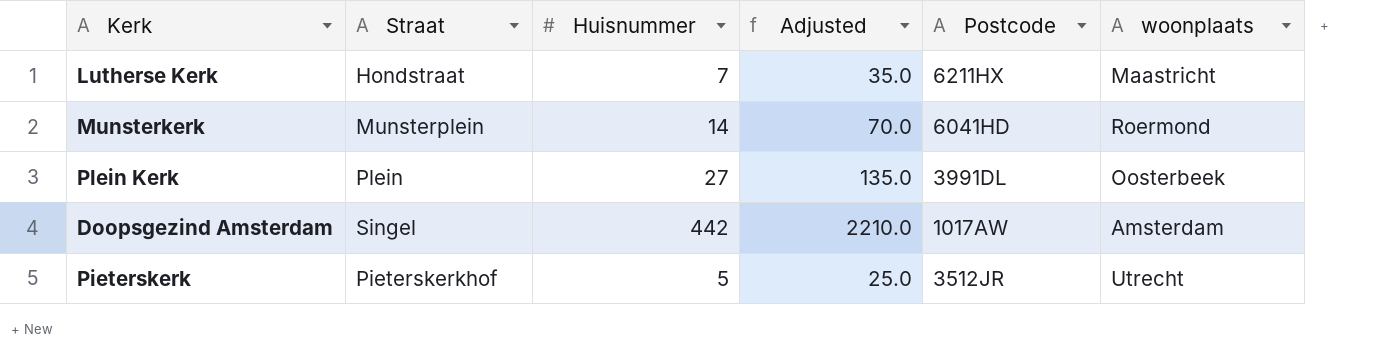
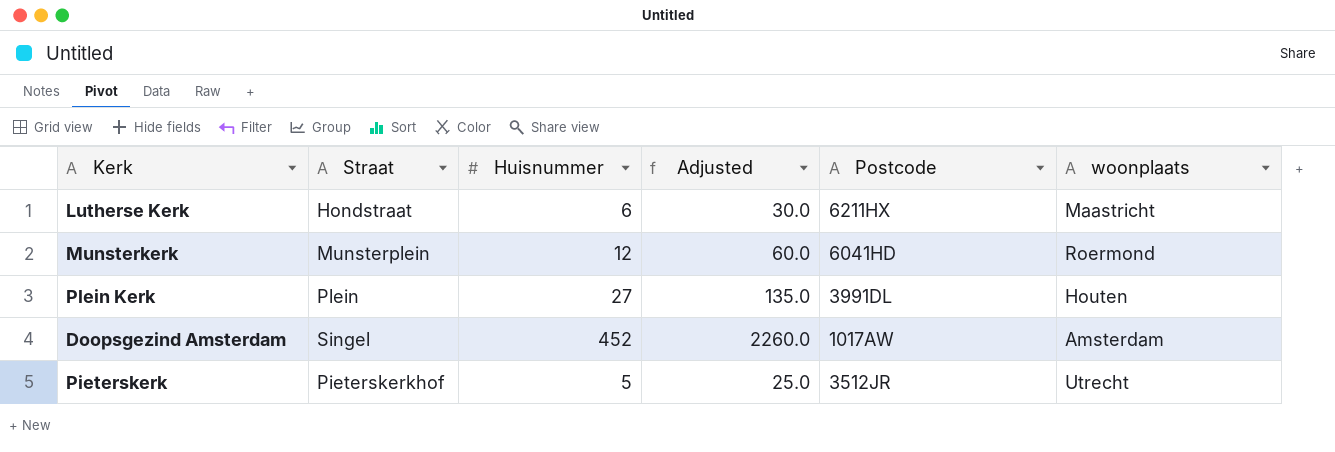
Lutherse Kerk | Huisnummer: 7 -> 6
Lutherse Kerk | Adjusted: 35.0 -> 30.0
Munsterkerk | Huisnummer: 14 -> 12
Munsterkerk | Adjusted: 70.0 -> 60.0
Plein Kerk | woonplaats: Oosterbeek -> Houten
Doopsgezind Amsterdam | Huisnummer: 442 -> 452
Doopsgezind Amsterdam | Adjusted: 2210.0 -> 2260.0

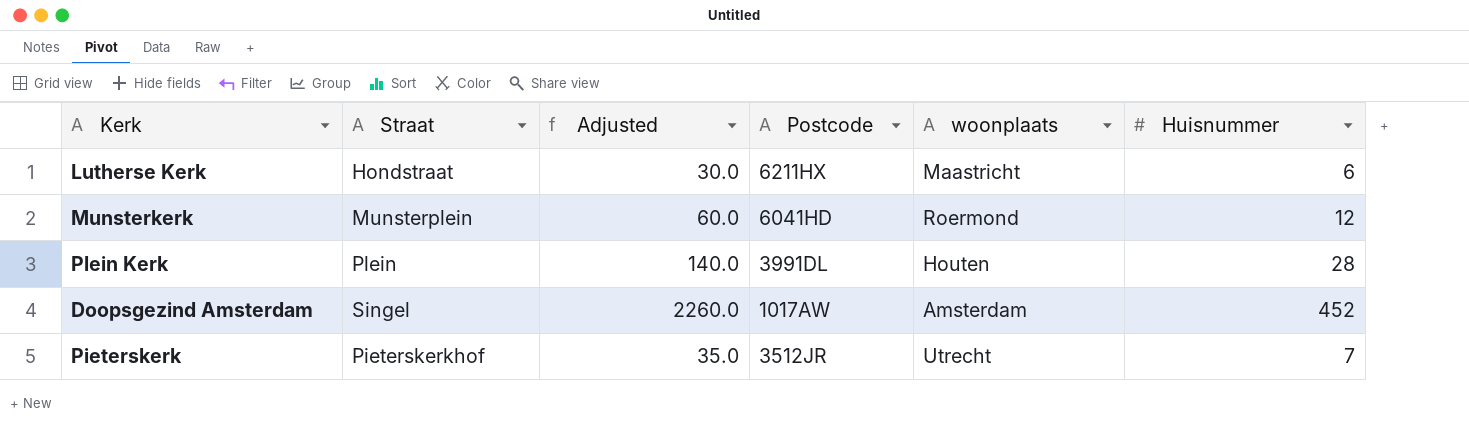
column Huisnummer | position: 3 -> 6
Plein Kerk | Adjusted: 135.0 -> 140.0
Plein Kerk | Huisnummer: 27 -> 28
Pieterskerk | Adjusted: 25.0 -> 35.0
Pieterskerk | Huisnummer: 5 -> 7

